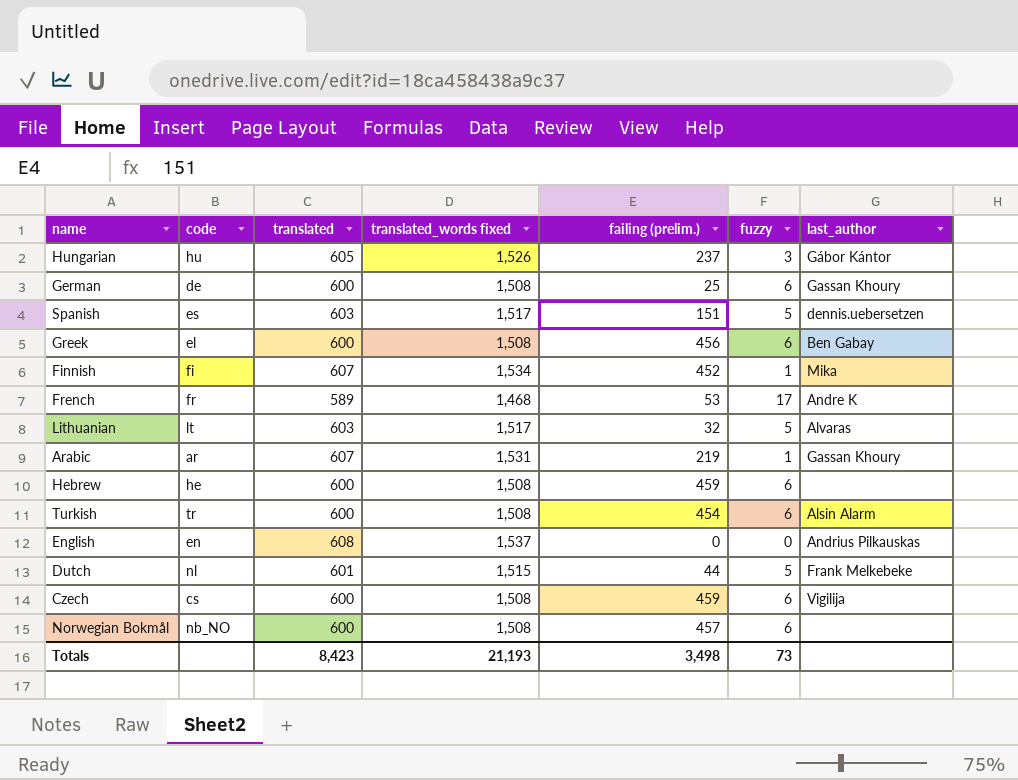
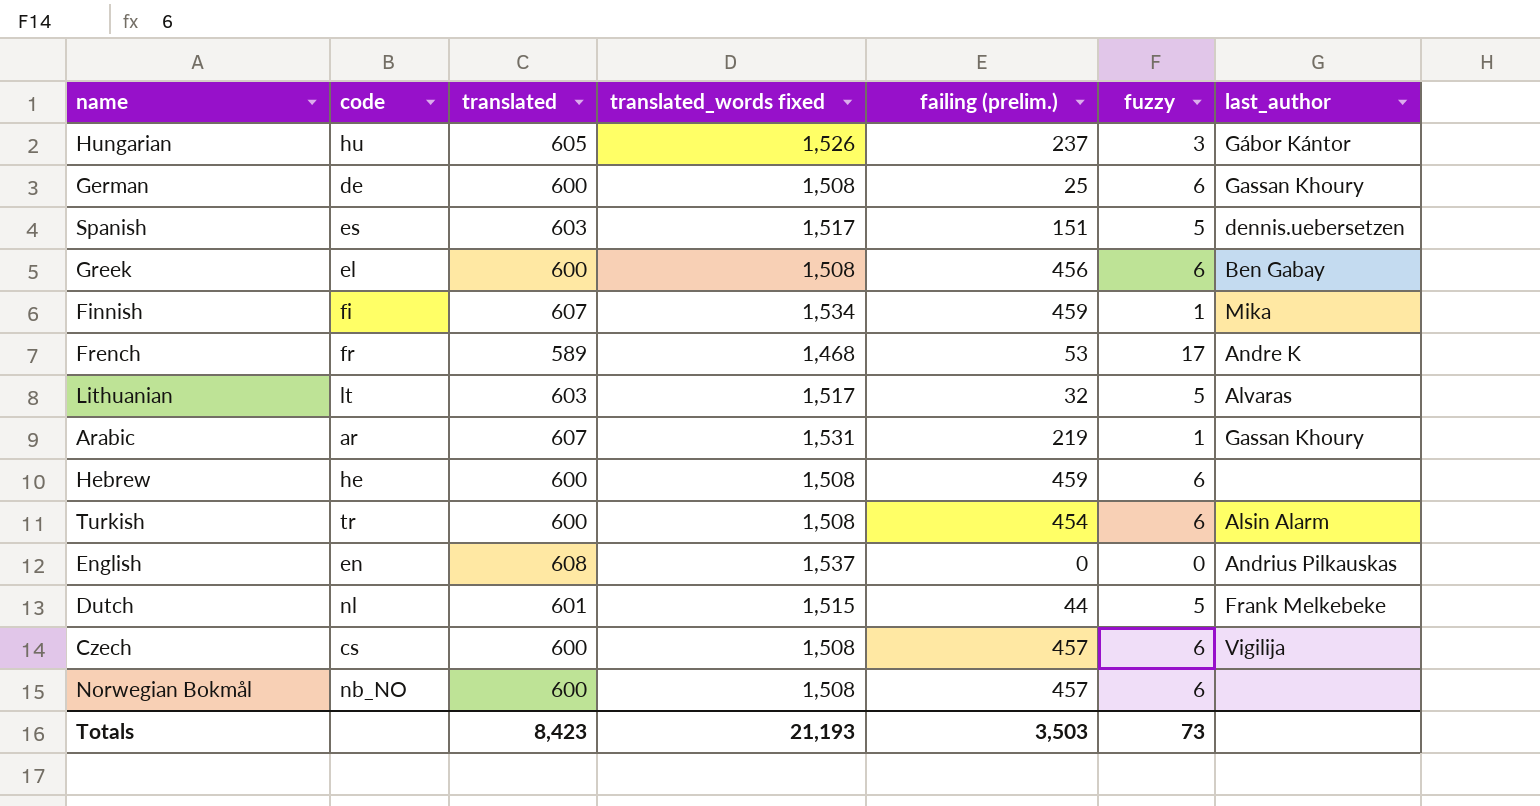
Finnish | failing (prelim.): 452 -> 459
Czech | failing (prelim.): 459 -> 457
Totals | failing (prelim.): 3,498 -> 3,503

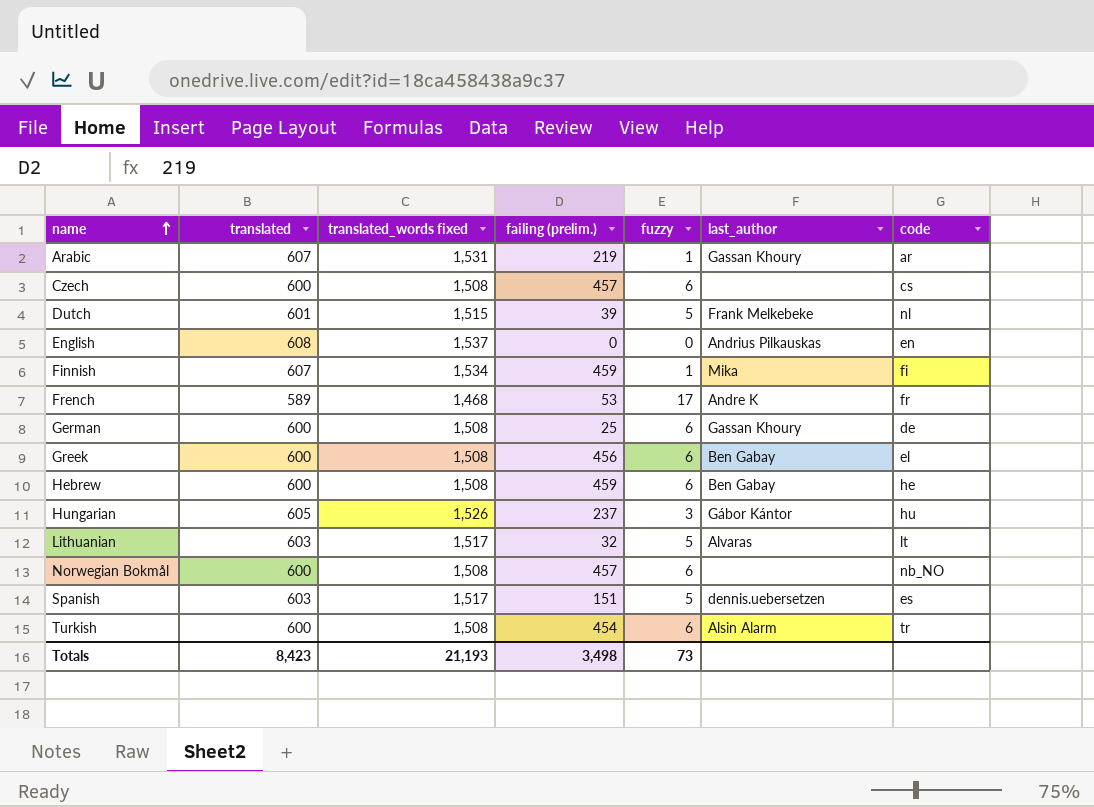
row order: none -> name ascending
column code | position: 2 -> 7
Czech | last_author: Vigilija -> none
Dutch | failing (prelim.): 44 -> 39
Hebrew | last_author: none -> Ben Gabay
Totals | failing (prelim.): 3,503 -> 3,498

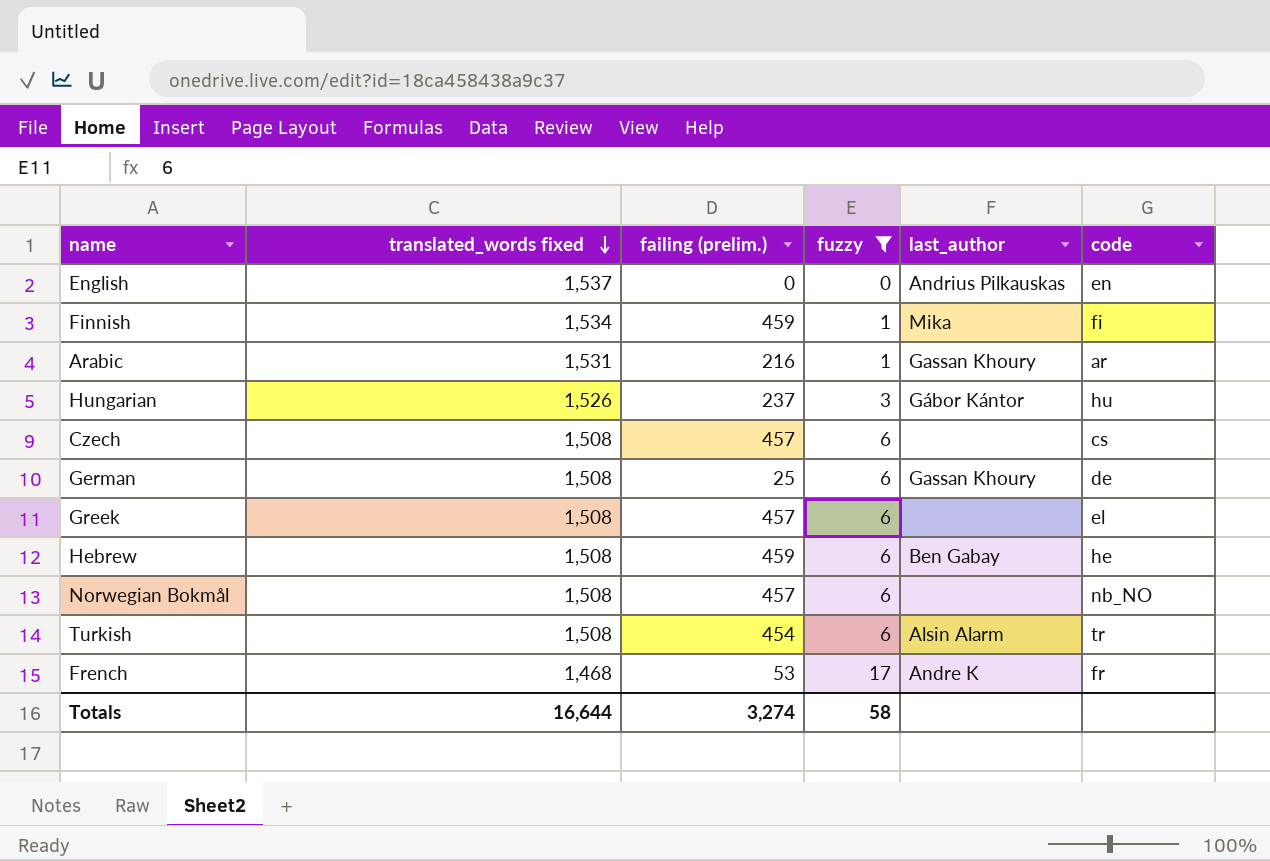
filter: none -> fuzzy != 5
row order: name ascending -> translated_words fixed descending
column translated | position: 2 -> none
Arabic | failing (prelim.): 219 -> 216
Greek | failing (prelim.): 456 -> 457
Greek | last_author: Ben Gabay -> none
Totals | translated_words fixed: 21,193 -> 16,644
Totals | failing (prelim.): 3,498 -> 3,274
Totals | fuzzy: 73 -> 58

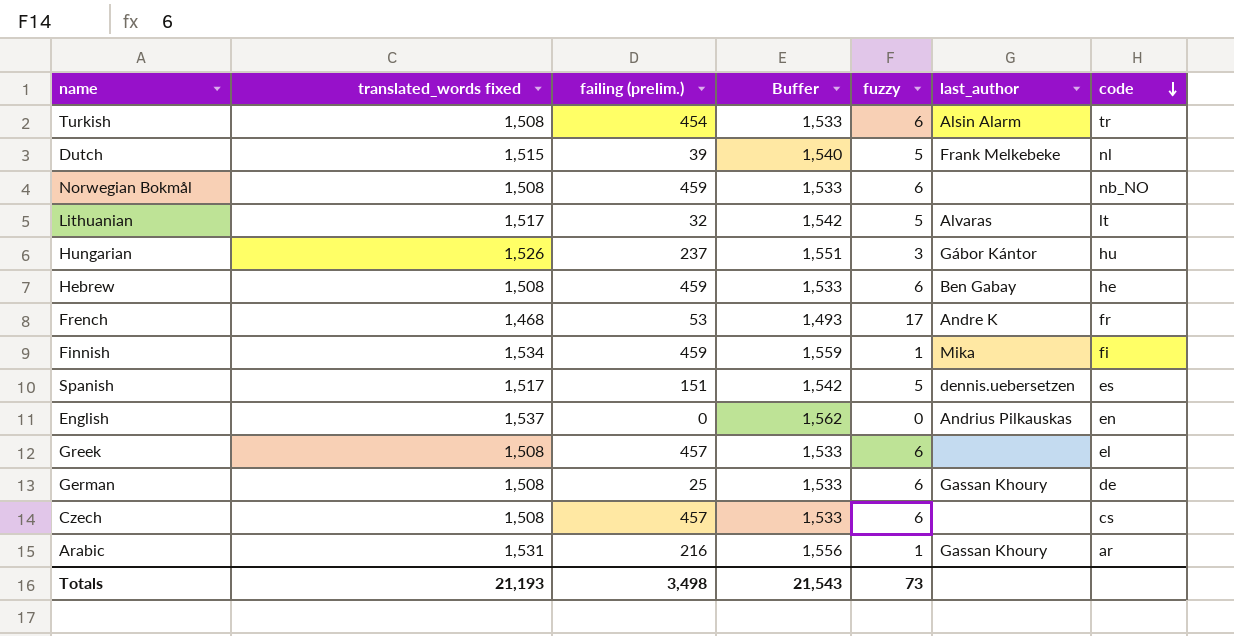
filter: fuzzy != 5 -> none
row order: translated_words fixed descending -> code descending
column Buffer | formula: none -> [translated_words fixed] + 25
Norwegian Bokmål | failing (prelim.): 457 -> 459
Totals | translated_words fixed: 16,644 -> 21,193
Totals | failing (prelim.): 3,274 -> 3,498
Totals | fuzzy: 58 -> 73

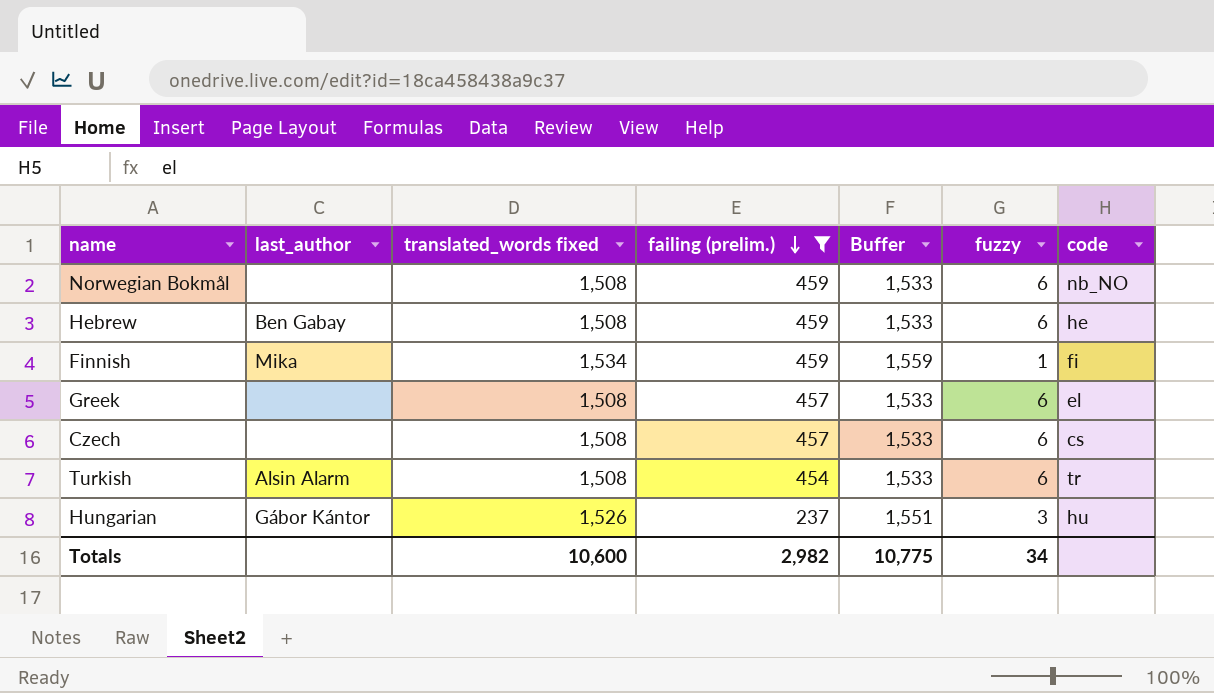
filter: none -> failing (prelim.) >= 237
row order: code descending -> failing (prelim.) descending
column last_author | position: 6 -> 2
Totals | translated_words fixed: 21,193 -> 10,600
Totals | failing (prelim.): 3,498 -> 2,982
Totals | Buffer: 21,543 -> 10,775
Totals | fuzzy: 73 -> 34

